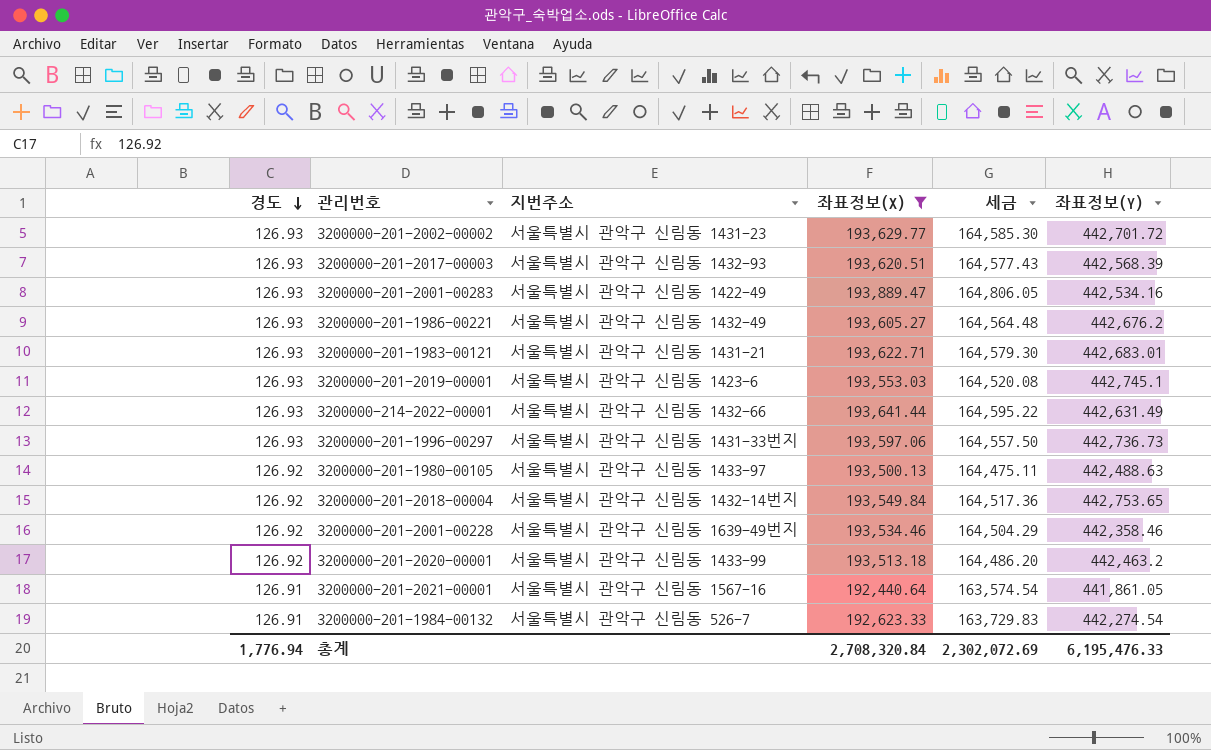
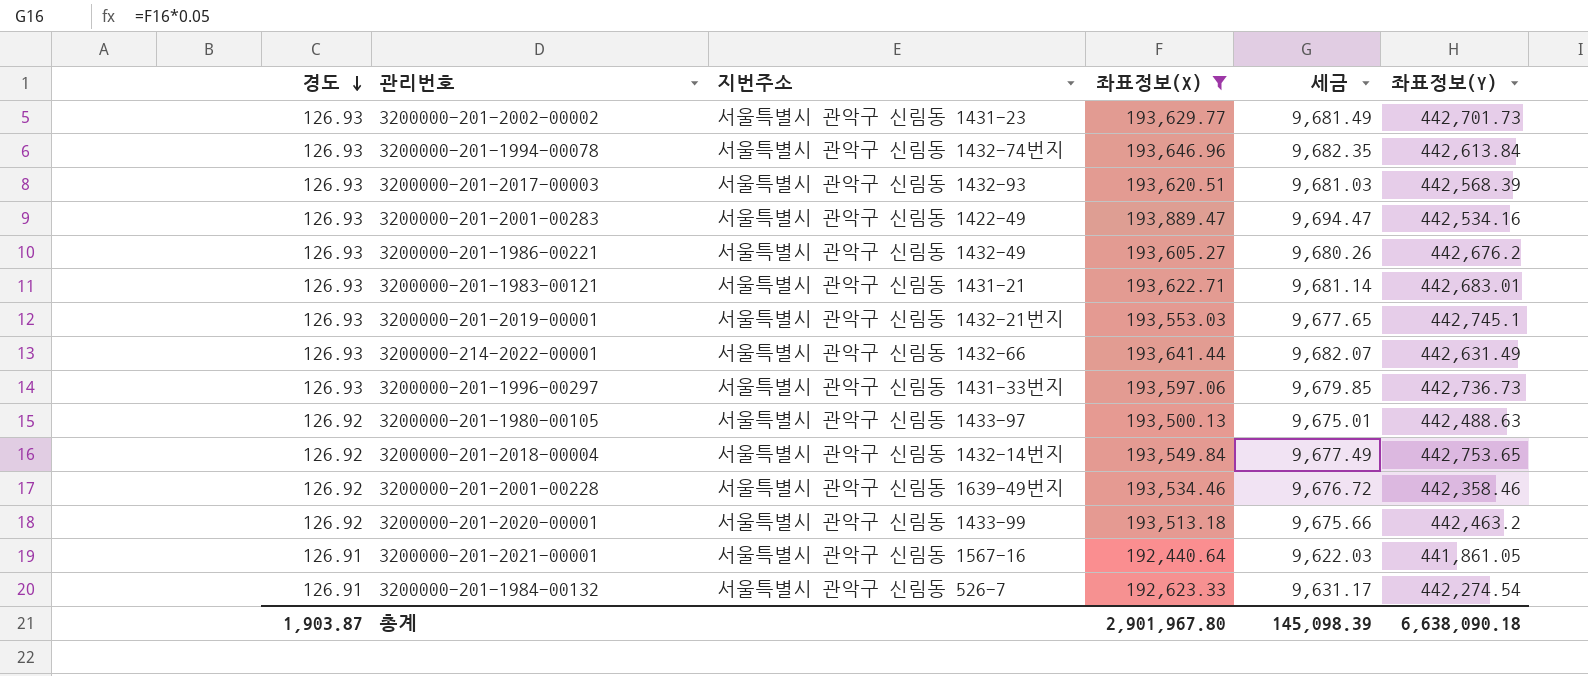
column 세금 | formula: [좌표정보(X)] * 0.85 -> [좌표정보(X)] * 0.05
3200000-201-2002-00002 | 좌표정보(Y): 442,701.72 -> 442,701.73
row 3200000-201-1994-00078: none -> 126.93 | 서울특별시 관악구 신림동 1432-74번지 | 193,646.96 | 9,682.35 | 442,613.84
3200000-201-2019-00001 | 지번주소: 서울특별시 관악구 신림동 1423-6 -> 서울특별시 관악구 신림동 1432-21번지
총계 | 경도: 1,776.94 -> 1,903.87
총계 | 좌표정보(X): 2,708,320.84 -> 2,901,967.80
총계 | 세금: 2,302,072.69 -> 145,098.39
총계 | 좌표정보(Y): 6,195,476.33 -> 6,638,090.18

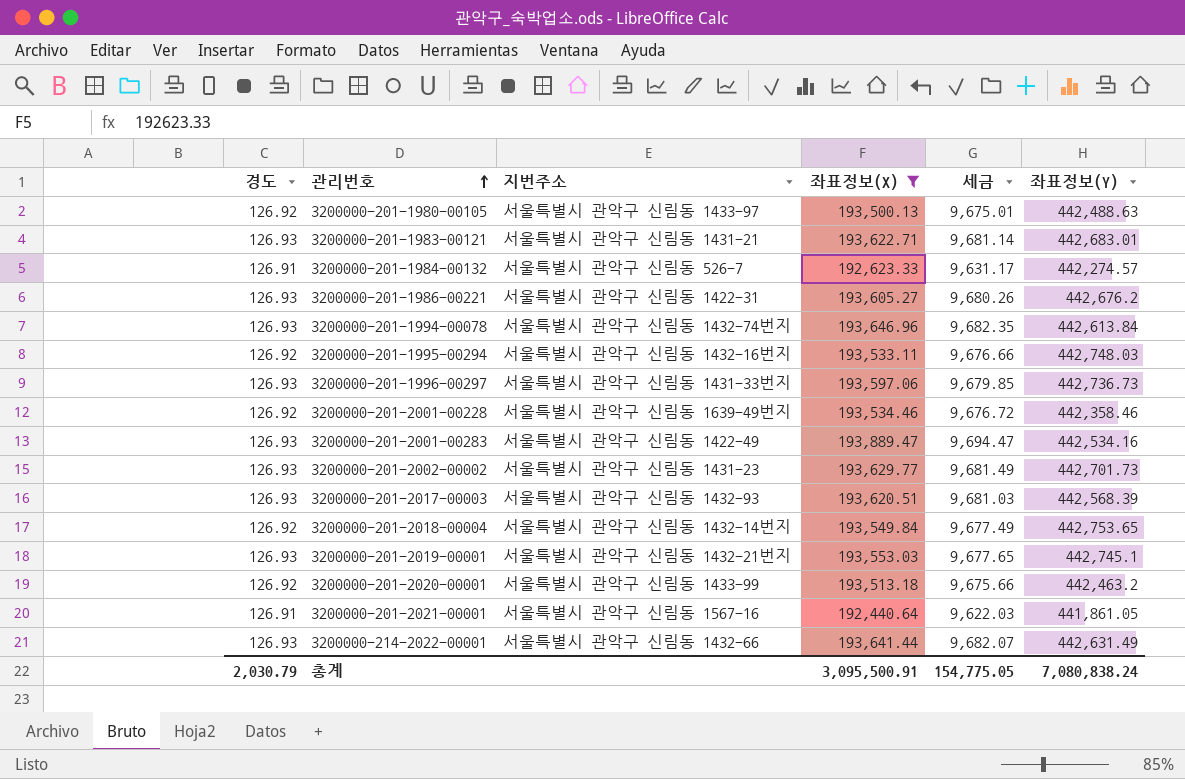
row order: 경도 descending -> 관리번호 ascending
3200000-201-1984-00132 | 좌표정보(Y): 442,274.54 -> 442,274.57
3200000-201-1986-00221 | 지번주소: 서울특별시 관악구 신림동 1432-49 -> 서울특별시 관악구 신림동 1422-31
row 3200000-201-1995-00294: none -> 126.92 | 서울특별시 관악구 신림동 1432-16번지 | 193,533.11 | 9,676.66 | 442,748.03
총계 | 경도: 1,903.87 -> 2,030.79
총계 | 좌표정보(X): 2,901,967.80 -> 3,095,500.91
총계 | 세금: 145,098.39 -> 154,775.05
총계 | 좌표정보(Y): 6,638,090.18 -> 7,080,838.24

